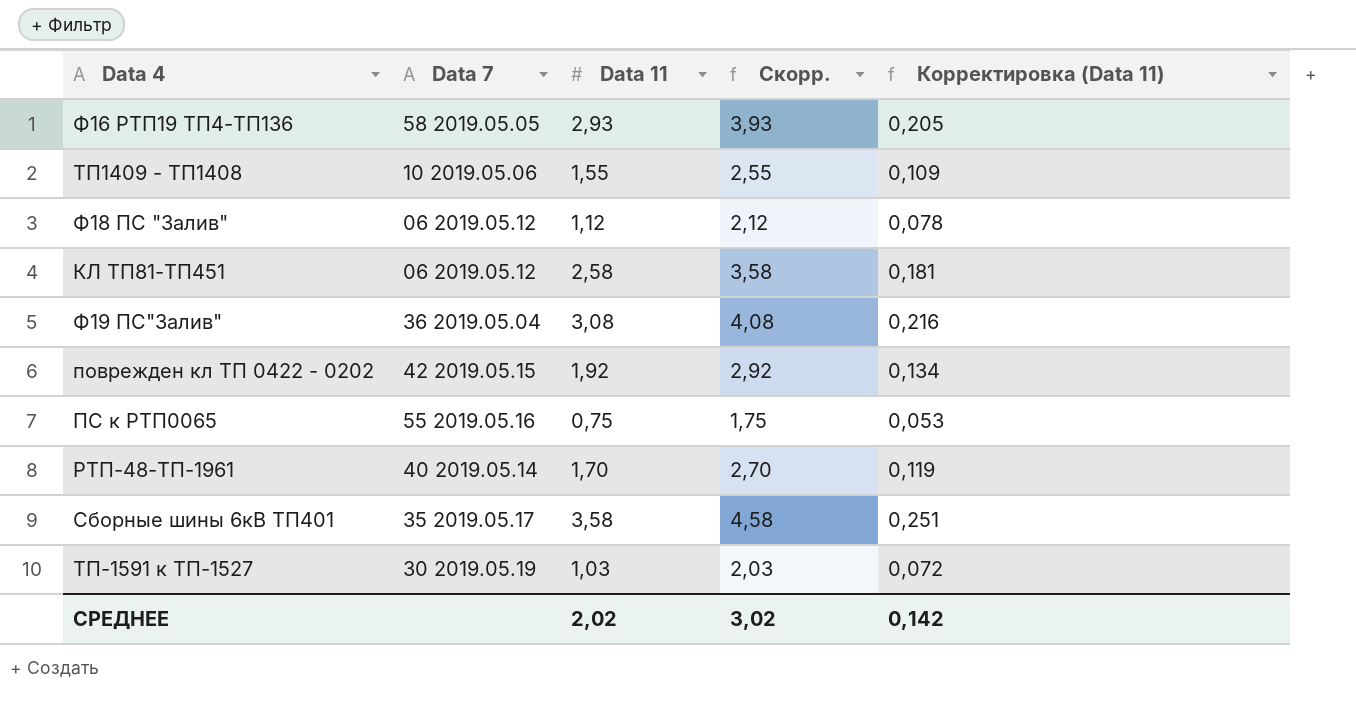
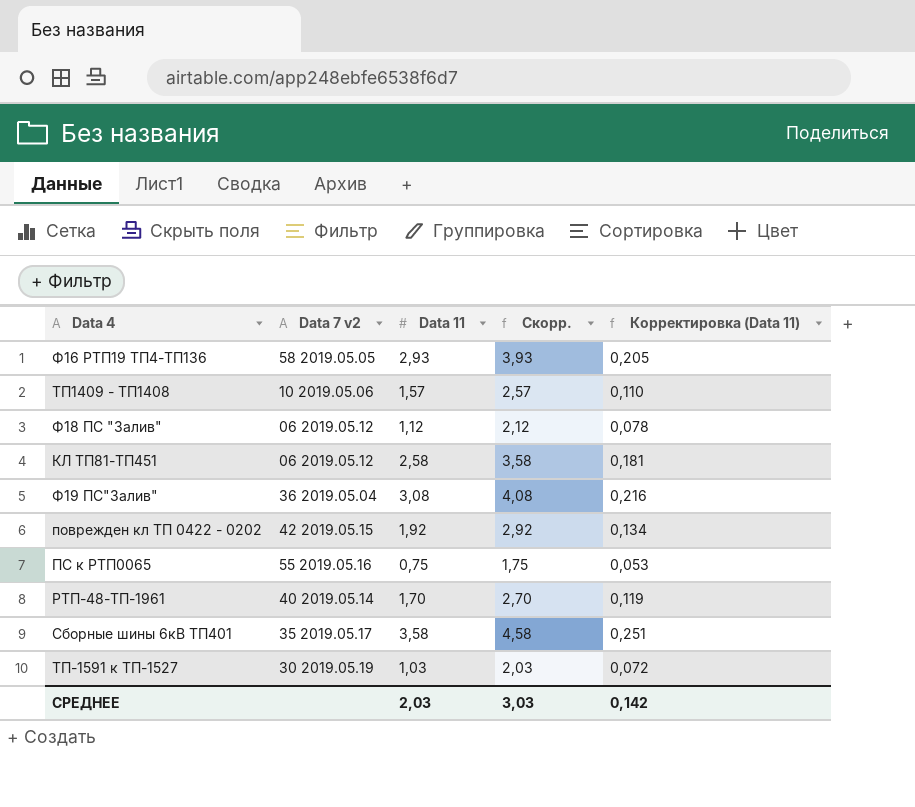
column name: Data 7 -> Data 7 v2
ТП1409 - ТП1408 | Data 11: 1,55 -> 1,57
ТП1409 - ТП1408 | Скорр.: 2,55 -> 2,57
ТП1409 - ТП1408 | Корректировка (Data 11): 0,109 -> 0,110
СРЕДНЕЕ | Data 11: 2,02 -> 2,03
СРЕДНЕЕ | Скорр.: 3,02 -> 3,03

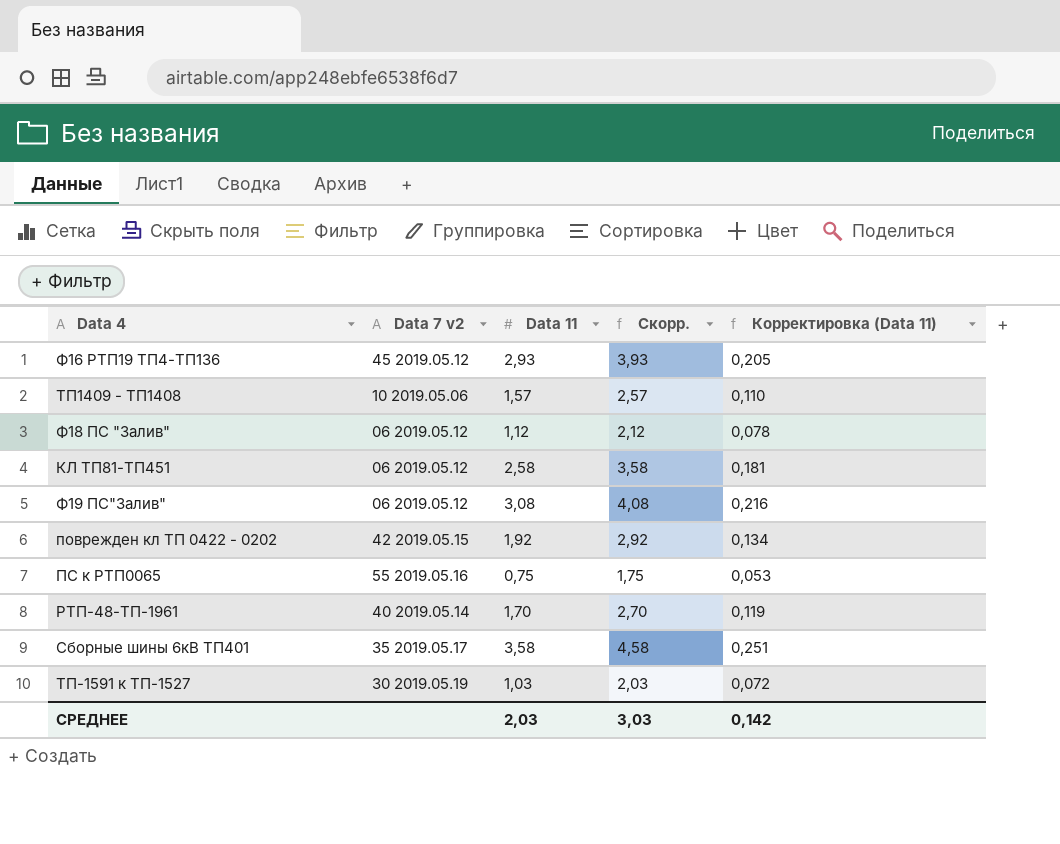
Ф16 РТП19 ТП4-ТП136 | Data 7 v2: 58 2019.05.05 -> 45 2019.05.12
Ф19 ПС"Залив" | Data 7 v2: 36 2019.05.04 -> 06 2019.05.12

